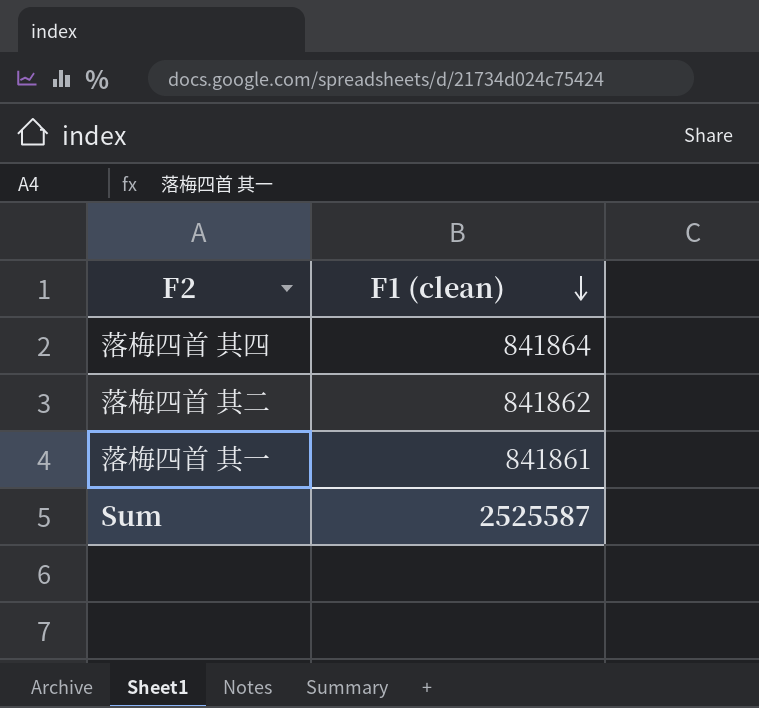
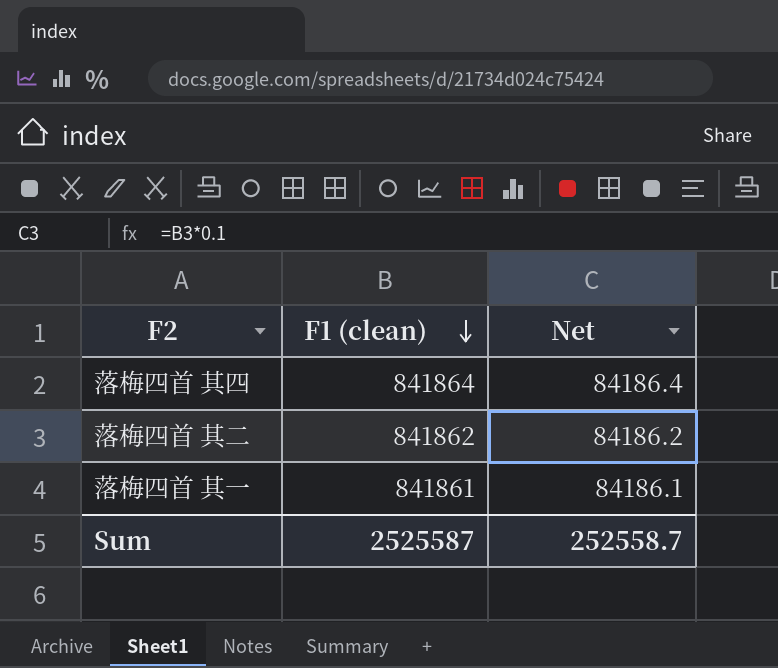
column Net | formula: none -> [F1 (clean)] * 0.1

